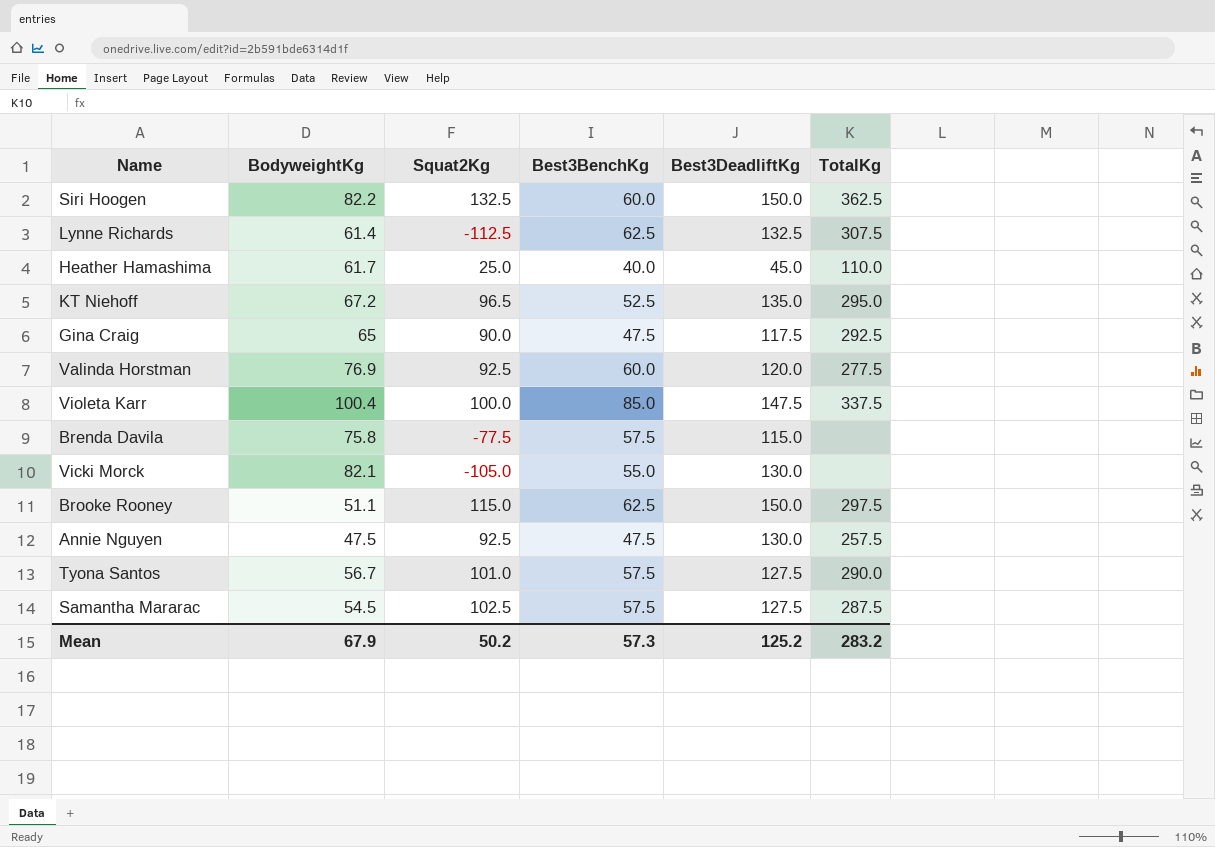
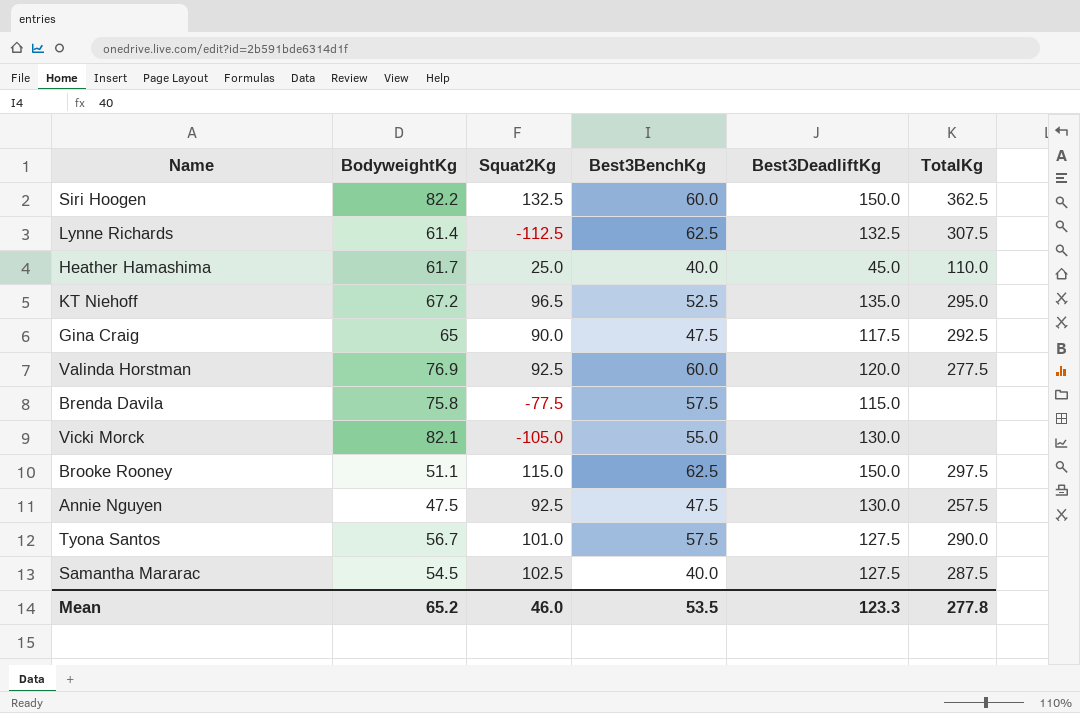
row Violeta Karr: 100.4 | 100.0 | 85.0 | 147.5 | 337.5 -> none
Samantha Mararac | Best3BenchKg: 57.5 -> 40.0
Mean | BodyweightKg: 67.9 -> 65.2
Mean | Squat2Kg: 50.2 -> 46.0
Mean | Best3BenchKg: 57.3 -> 53.5
Mean | Best3DeadliftKg: 125.2 -> 123.3
Mean | TotalKg: 283.2 -> 277.8

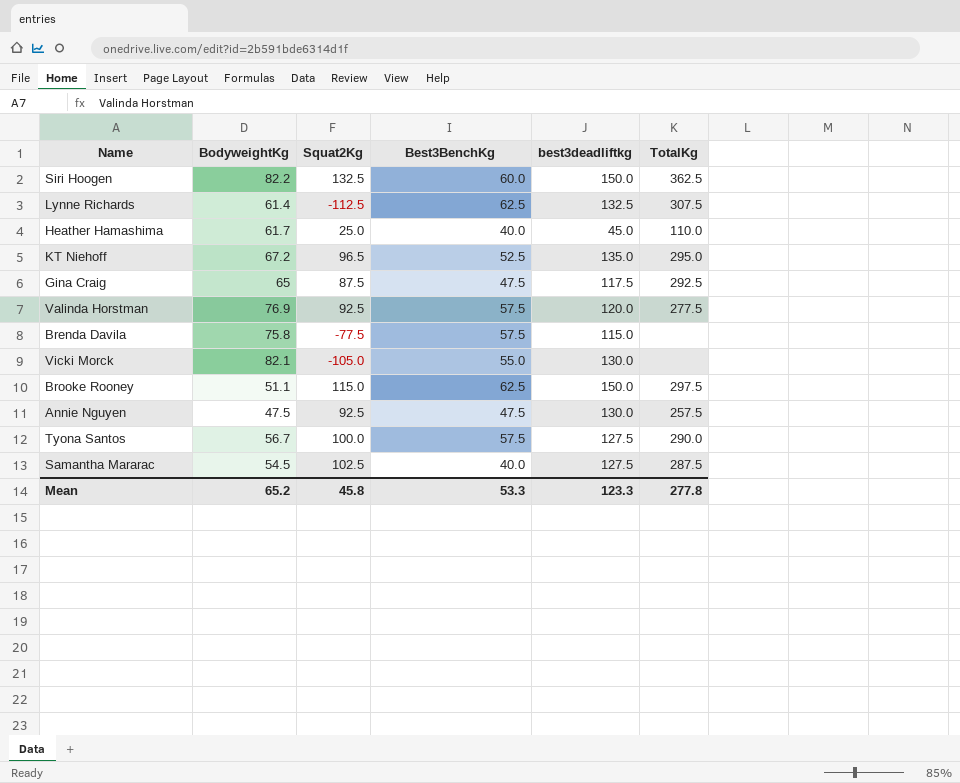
column name: Best3DeadliftKg -> best3deadliftkg
Gina Craig | Squat2Kg: 90.0 -> 87.5
Valinda Horstman | Best3BenchKg: 60.0 -> 57.5
Tyona Santos | Squat2Kg: 101.0 -> 100.0
Mean | Squat2Kg: 46.0 -> 45.8
Mean | Best3BenchKg: 53.5 -> 53.3

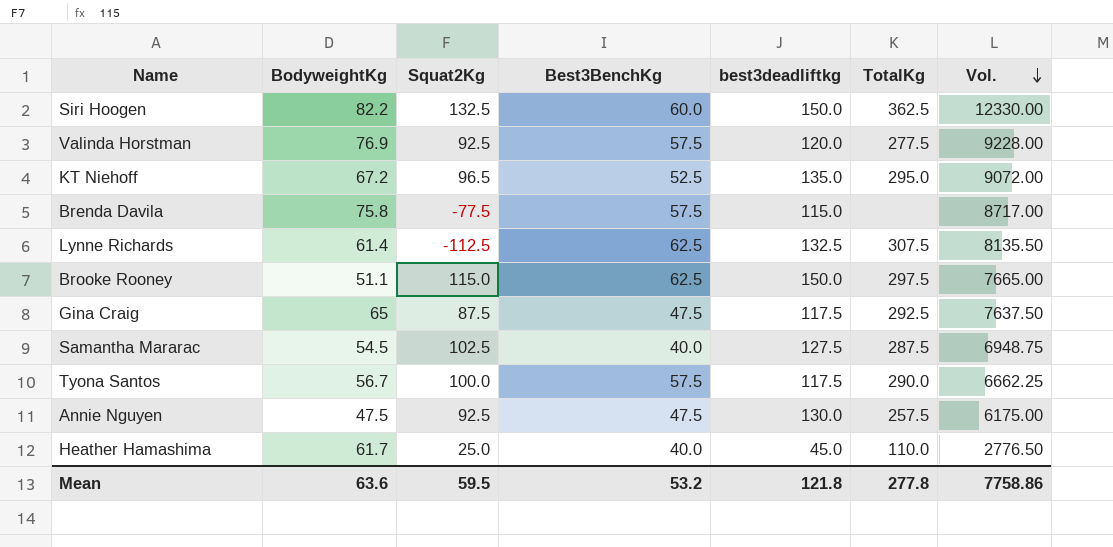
row order: none -> Vol. descending
column Vol. | formula: none -> [BodyweightKg] * [best3deadliftkg]
row Vicki Morck: 82.1 | -105.0 | 55.0 | 130.0 | none -> none
Tyona Santos | best3deadliftkg: 127.5 -> 117.5
Mean | BodyweightKg: 65.2 -> 63.6
Mean | Squat2Kg: 45.8 -> 59.5
Mean | Best3BenchKg: 53.3 -> 53.2
Mean | best3deadliftkg: 123.3 -> 121.8

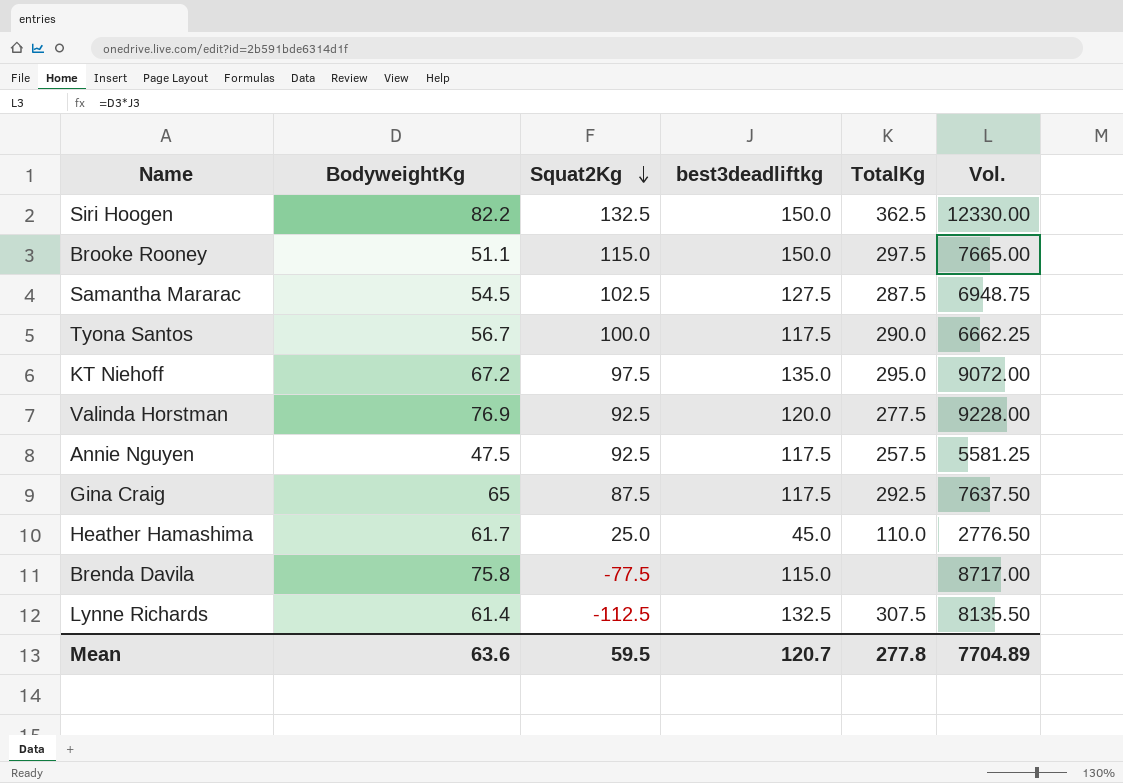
row order: Vol. descending -> Squat2Kg descending
column Best3BenchKg | position: 4 -> none
KT Niehoff | Squat2Kg: 96.5 -> 97.5
Annie Nguyen | best3deadliftkg: 130.0 -> 117.5
Annie Nguyen | Vol.: 6175.00 -> 5581.25
Mean | best3deadliftkg: 121.8 -> 120.7
Mean | Vol.: 7758.86 -> 7704.89

